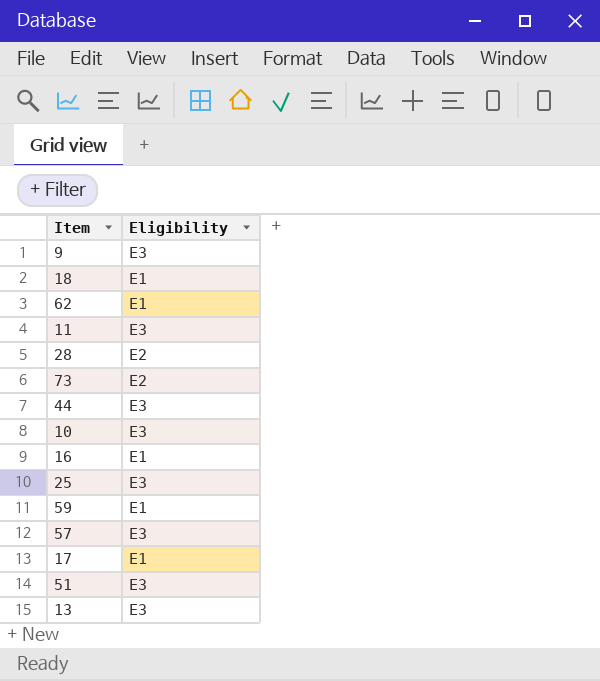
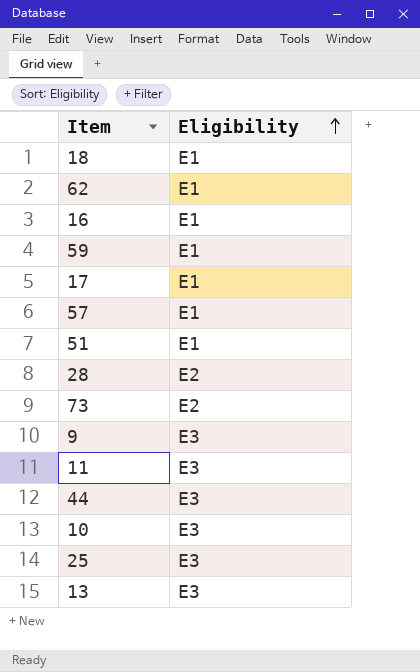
row order: none -> Eligibility ascending
57 | Eligibility: E3 -> E1
51 | Eligibility: E3 -> E1

